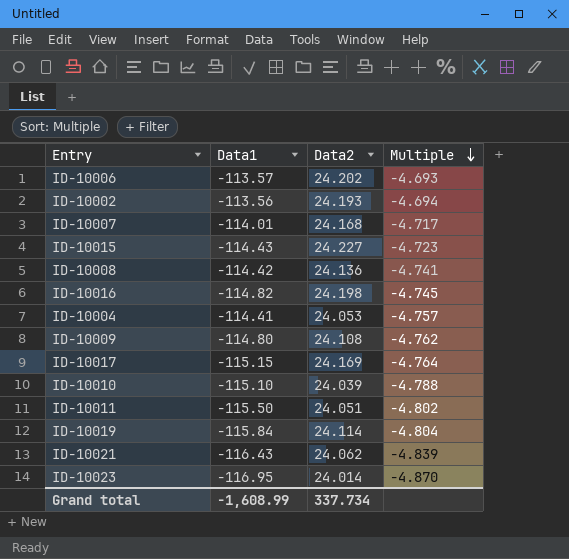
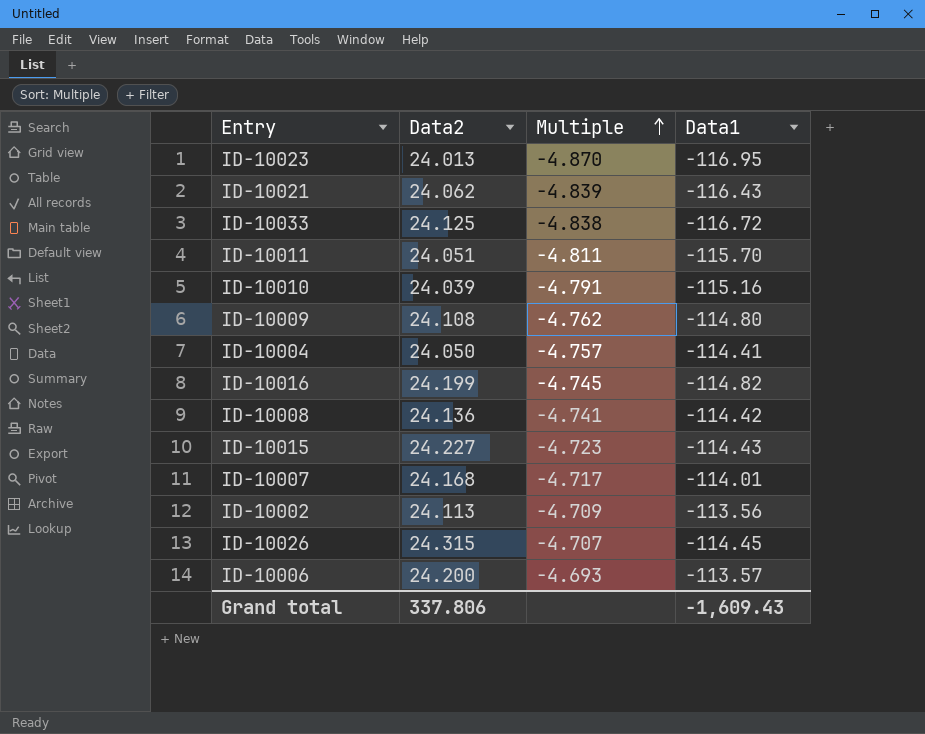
row order: Multiple descending -> Multiple ascending
column Data1 | position: 2 -> 4
row ID-10017: -115.15 | 24.169 | -4.764 -> none
row ID-10019: -115.84 | 24.114 | -4.804 -> none
ID-10023 | Data2: 24.014 -> 24.013
row ID-10033: none -> 24.125 | -4.838 | -116.72
ID-10011 | Multiple: -4.802 -> -4.811
ID-10011 | Data1: -115.50 -> -115.70
ID-10010 | Multiple: -4.788 -> -4.791
ID-10010 | Data1: -115.10 -> -115.16
ID-10004 | Data2: 24.053 -> 24.050
ID-10016 | Data2: 24.198 -> 24.199
ID-10002 | Data2: 24.193 -> 24.113
ID-10002 | Multiple: -4.694 -> -4.709
row ID-10026: none -> 24.315 | -4.707 | -114.45
ID-10006 | Data2: 24.202 -> 24.200
Grand total | Data2: 337.734 -> 337.806
Grand total | Data1: -1,608.99 -> -1,609.43

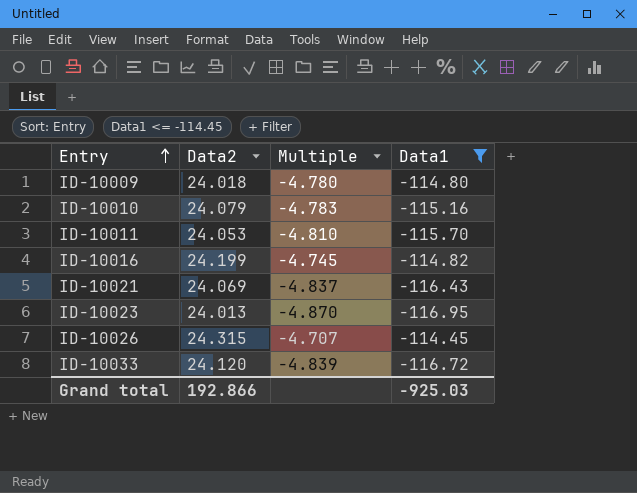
filter: none -> Data1 <= -114.45
row order: Multiple ascending -> Entry ascending
ID-10009 | Data2: 24.108 -> 24.018
ID-10009 | Multiple: -4.762 -> -4.780
ID-10010 | Data2: 24.039 -> 24.079
ID-10010 | Multiple: -4.791 -> -4.783
ID-10011 | Data2: 24.051 -> 24.053
ID-10011 | Multiple: -4.811 -> -4.810
ID-10021 | Data2: 24.062 -> 24.069
ID-10021 | Multiple: -4.839 -> -4.837
ID-10033 | Data2: 24.125 -> 24.120
ID-10033 | Multiple: -4.838 -> -4.839
Grand total | Data2: 337.806 -> 192.866
Grand total | Data1: -1,609.43 -> -925.03

